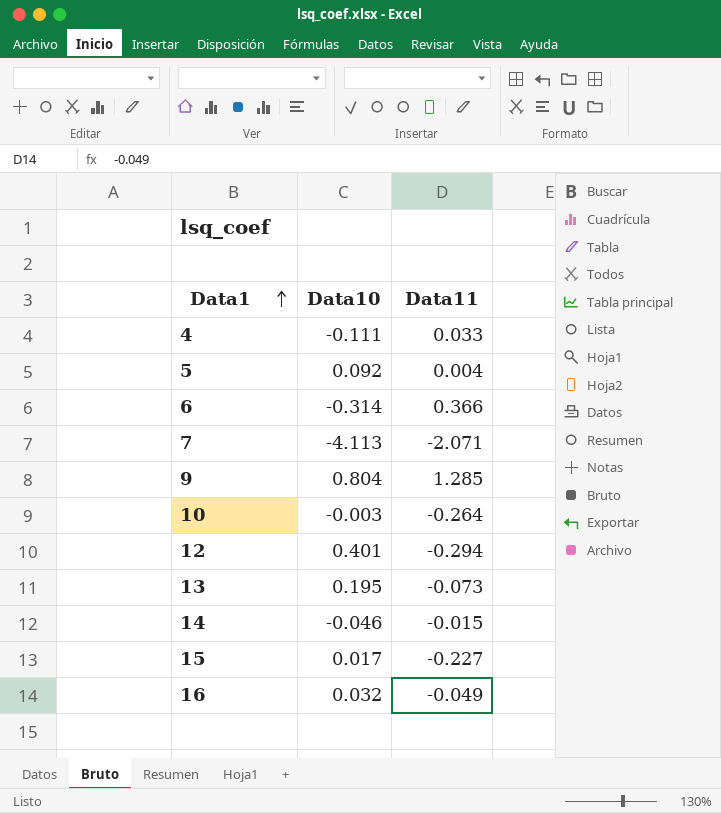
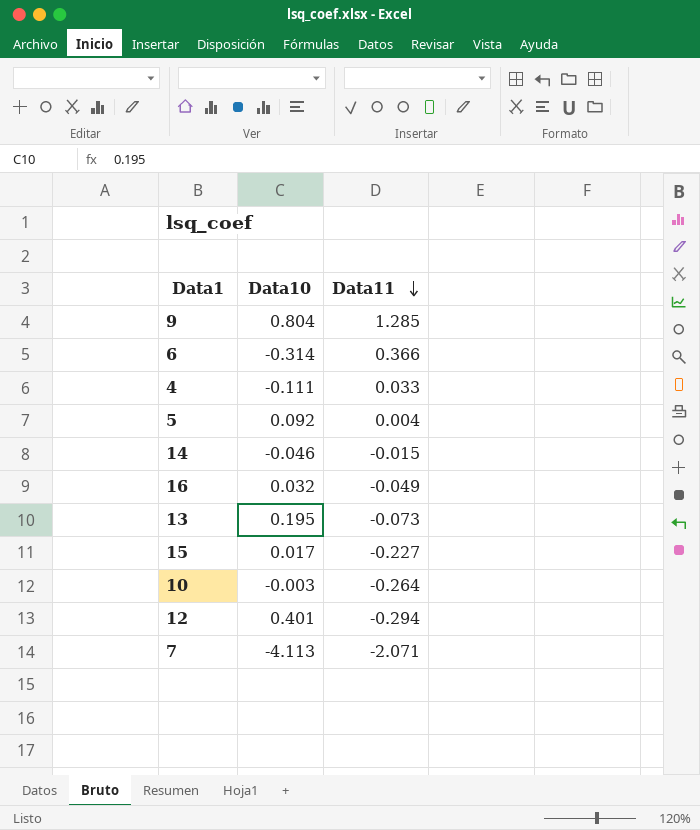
row order: Data1 ascending -> Data11 descending

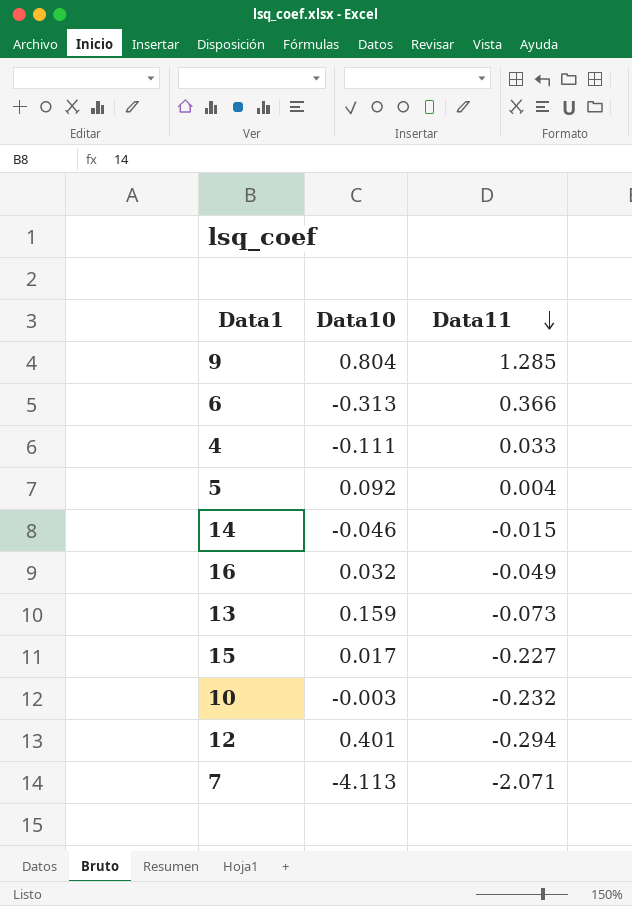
6 | Data10: -0.314 -> -0.313
13 | Data10: 0.195 -> 0.159
10 | Data11: -0.264 -> -0.232

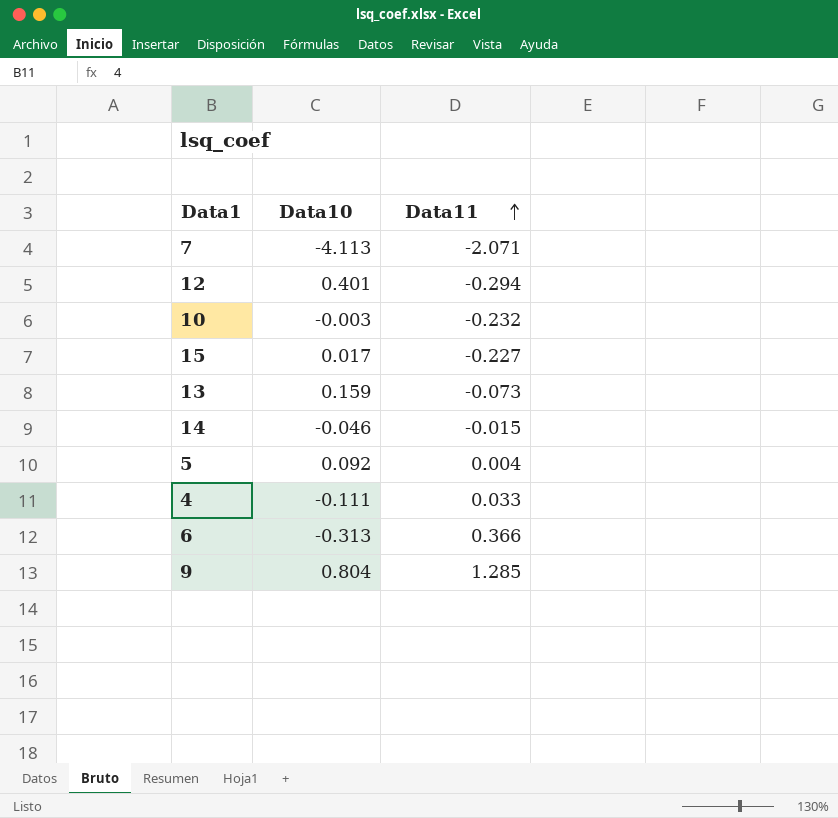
row order: Data11 descending -> Data11 ascending
row 16: 0.032 | -0.049 -> none

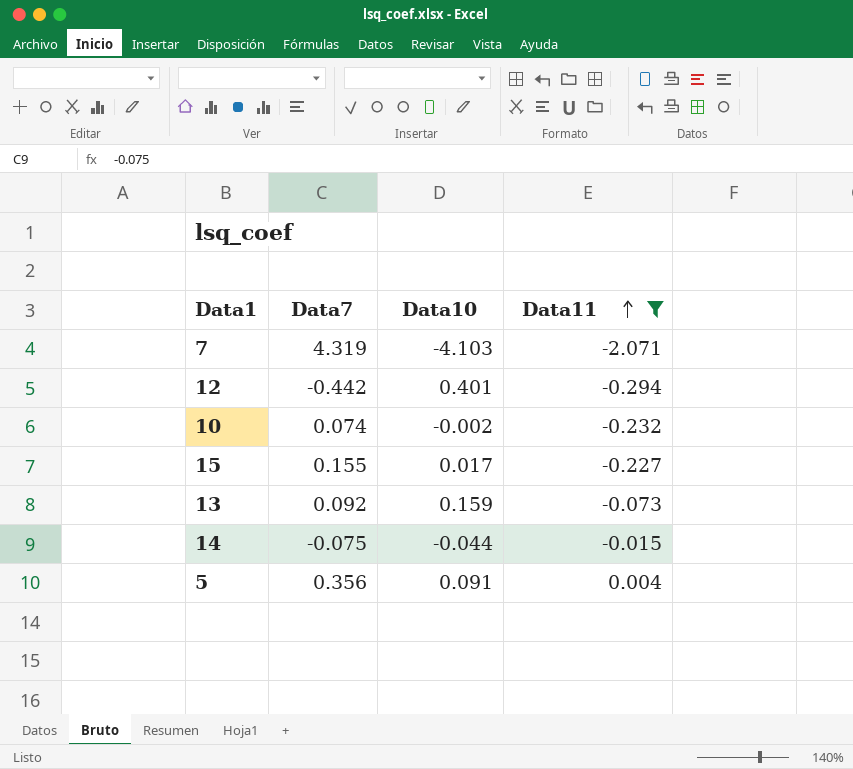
filter: none -> Data11 <= 0.004
column Data7 | position: none -> 2
7 | Data10: -4.113 -> -4.103
10 | Data10: -0.003 -> -0.002
14 | Data10: -0.046 -> -0.044
5 | Data10: 0.092 -> 0.091

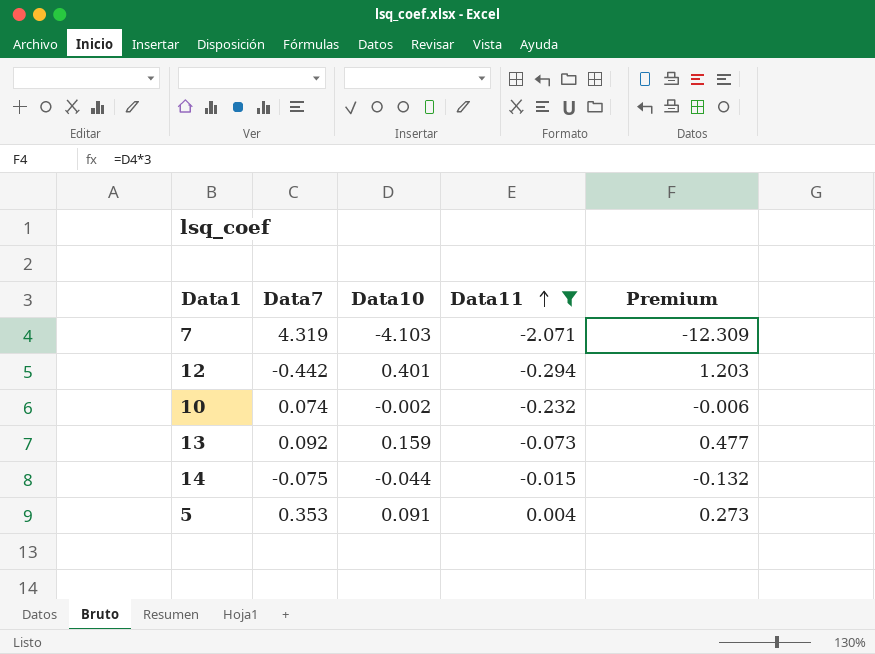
column Premium | formula: none -> [Data10] * 3
row 15: 0.155 | 0.017 | -0.227 -> none
5 | Data7: 0.356 -> 0.353

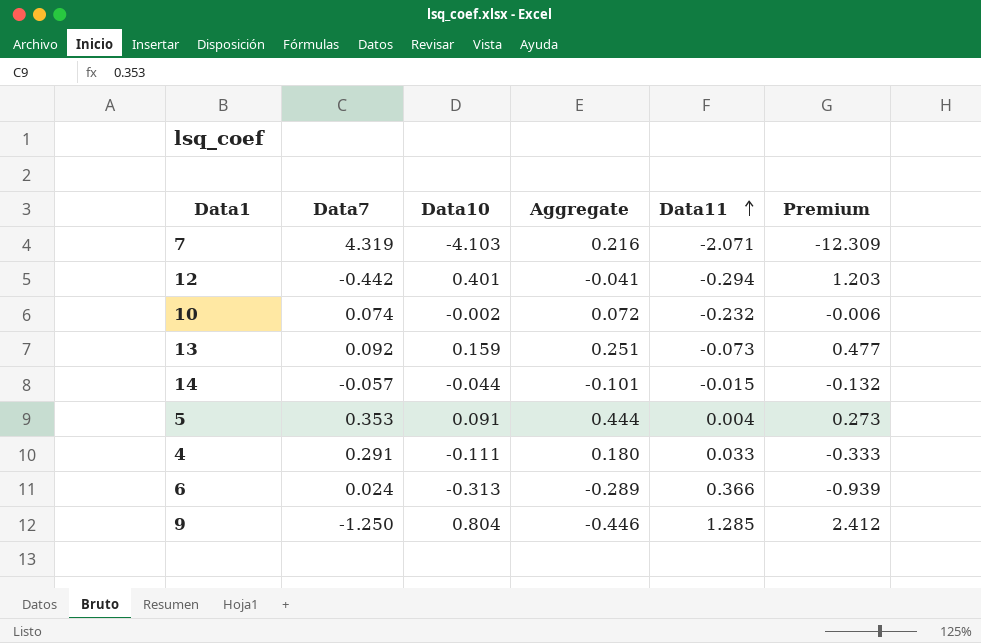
filter: Data11 <= 0.004 -> none
column Aggregate | formula: none -> [Data7] + [Data10]
14 | Data7: -0.075 -> -0.057

